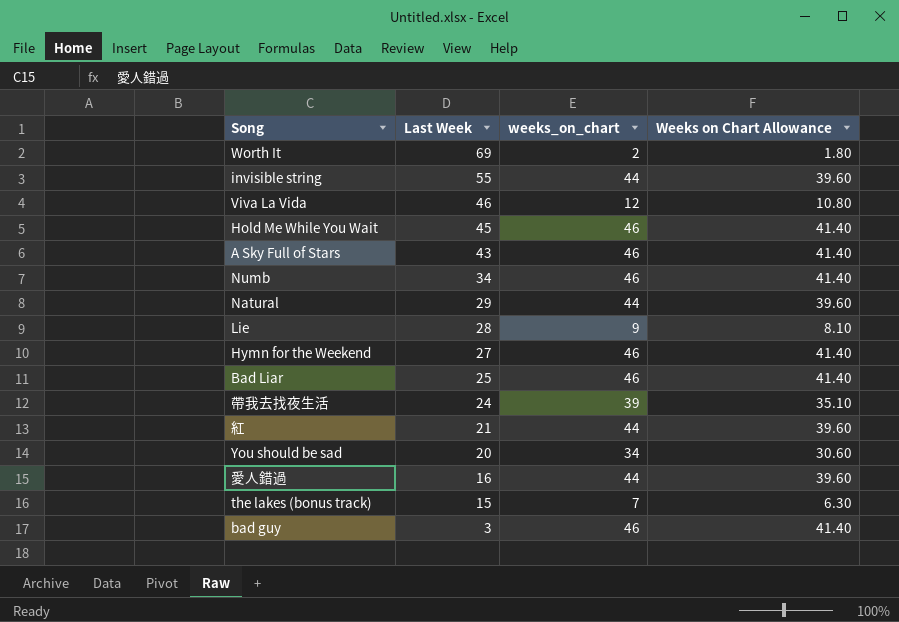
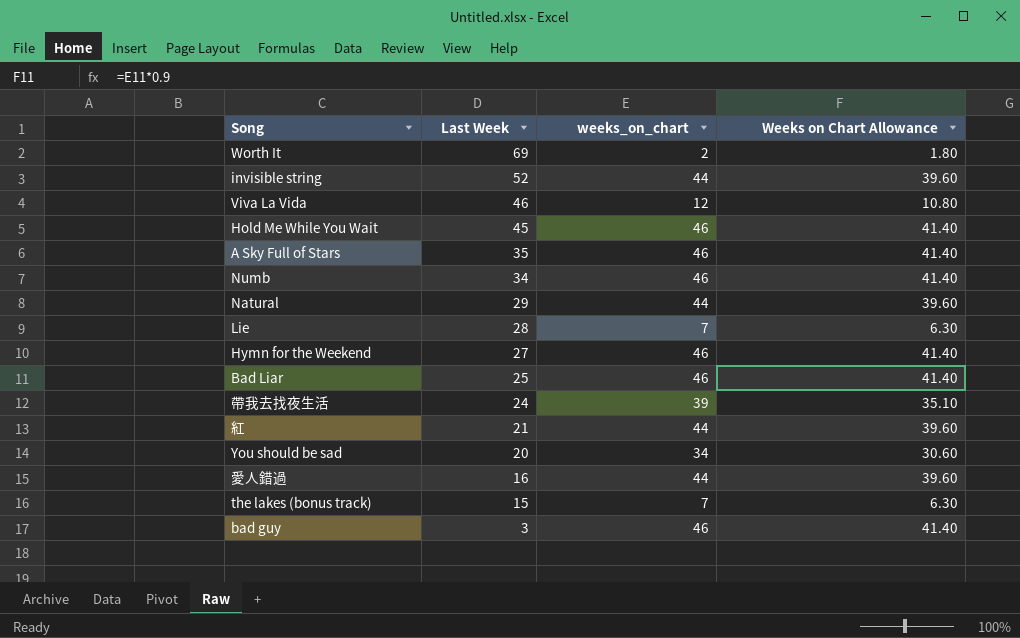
invisible string | Last Week: 55 -> 52
A Sky Full of Stars | Last Week: 43 -> 35
Lie | weeks_on_chart: 9 -> 7
Lie | Weeks on Chart Allowance: 8.10 -> 6.30

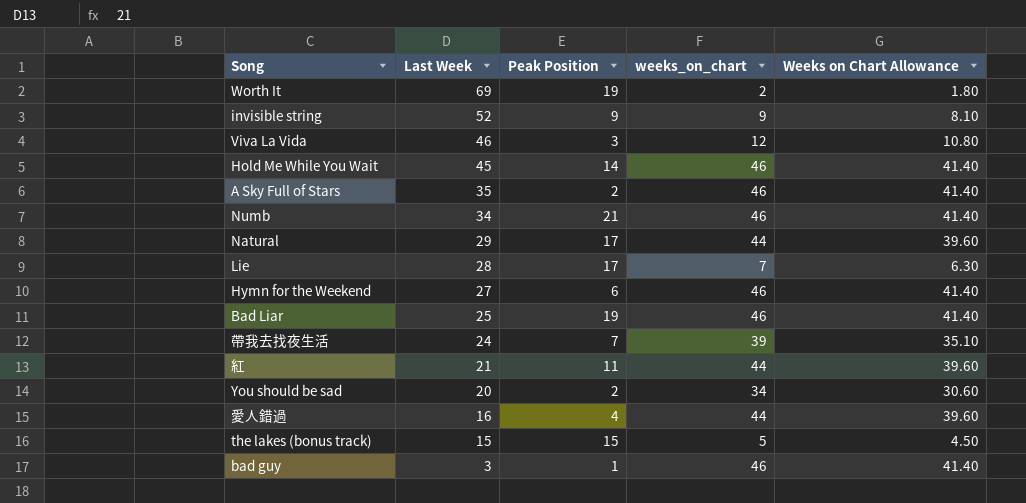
column Peak Position | position: none -> 3
invisible string | weeks_on_chart: 44 -> 9
invisible string | Weeks on Chart Allowance: 39.60 -> 8.10
the lakes (bonus track) | weeks_on_chart: 7 -> 5
the lakes (bonus track) | Weeks on Chart Allowance: 6.30 -> 4.50

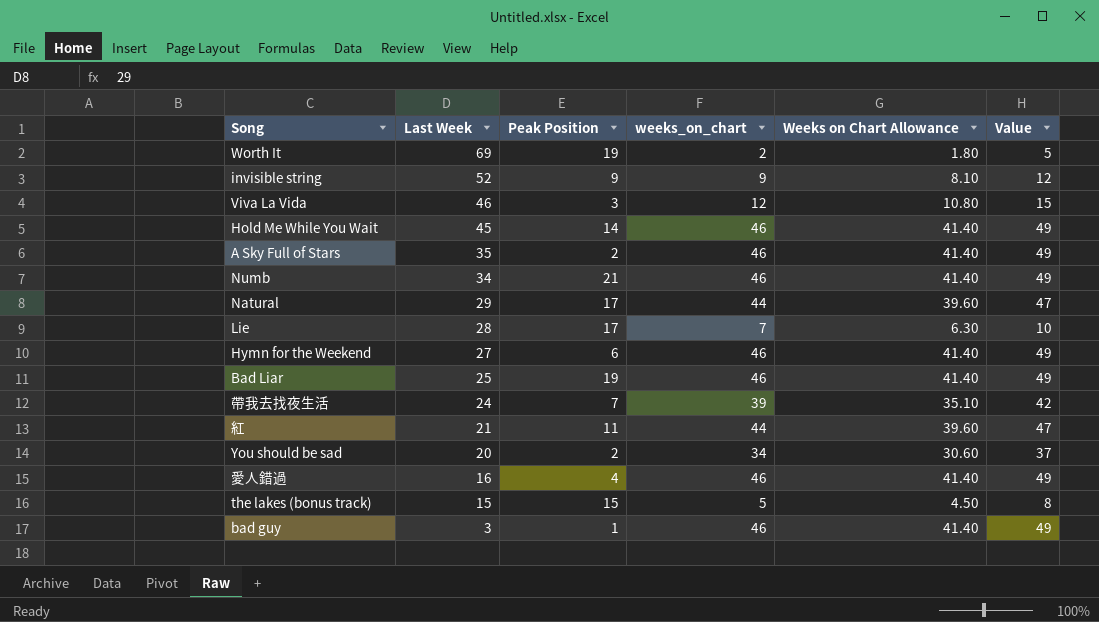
column Value | formula: none -> [weeks_on_chart] + 3
愛人錯過 | weeks_on_chart: 44 -> 46
愛人錯過 | Weeks on Chart Allowance: 39.60 -> 41.40

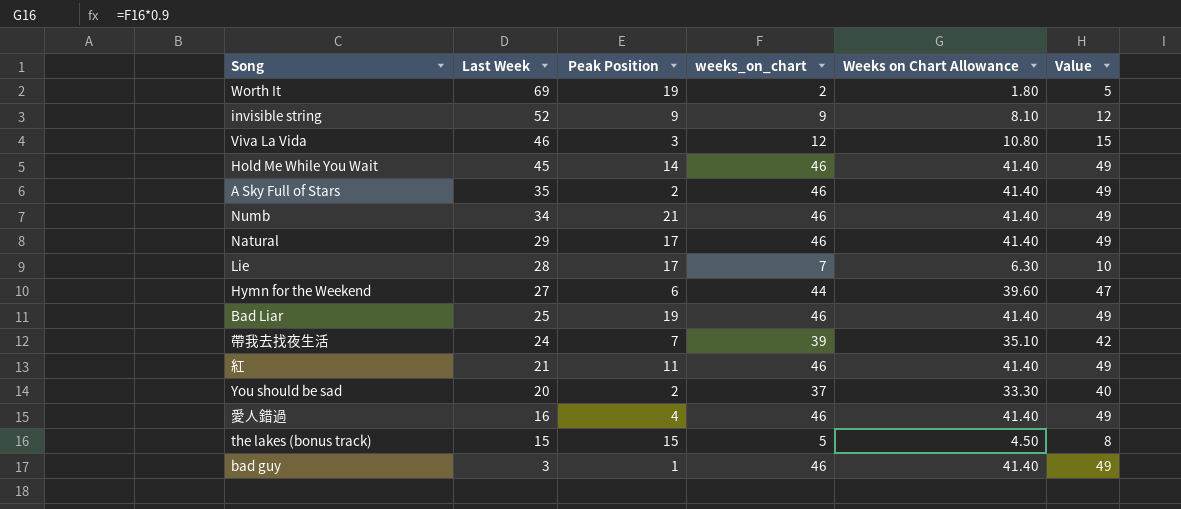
Natural | weeks_on_chart: 44 -> 46
Natural | Weeks on Chart Allowance: 39.60 -> 41.40
Natural | Value: 47 -> 49
Hymn for the Weekend | weeks_on_chart: 46 -> 44
Hymn for the Weekend | Weeks on Chart Allowance: 41.40 -> 39.60
Hymn for the Weekend | Value: 49 -> 47
紅 | weeks_on_chart: 44 -> 46
紅 | Weeks on Chart Allowance: 39.60 -> 41.40
紅 | Value: 47 -> 49
You should be sad | weeks_on_chart: 34 -> 37
You should be sad | Weeks on Chart Allowance: 30.60 -> 33.30
You should be sad | Value: 37 -> 40

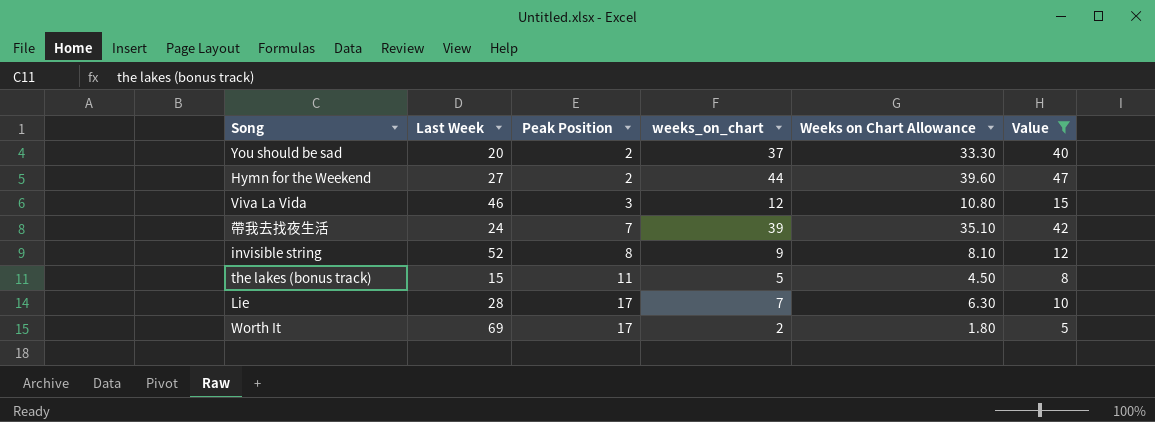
filter: none -> Value != 49
row order: Last Week descending -> Peak Position ascending
Hymn for the Weekend | Peak Position: 6 -> 2
invisible string | Peak Position: 9 -> 8
the lakes (bonus track) | Peak Position: 15 -> 11
Worth It | Peak Position: 19 -> 17

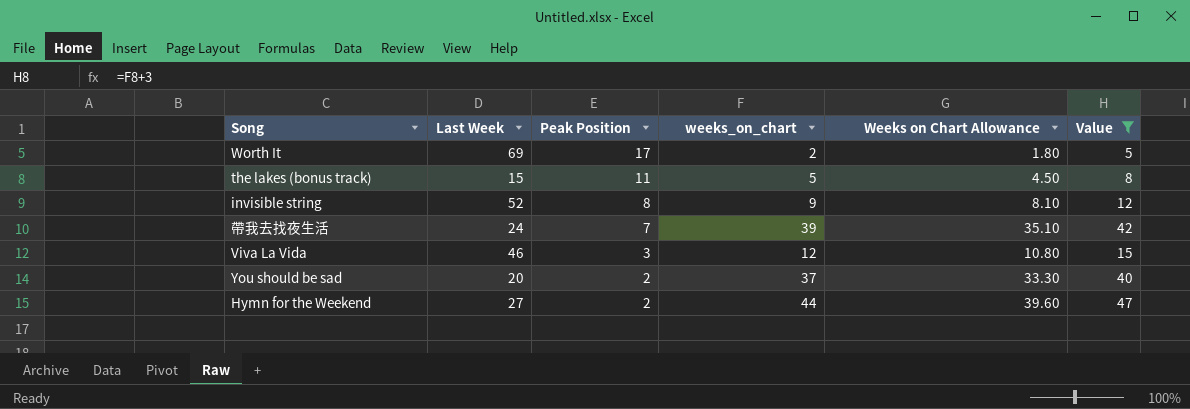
row order: Peak Position ascending -> Peak Position descending
row Lie: 28 | 17 | 7 | 6.30 | 10 -> none

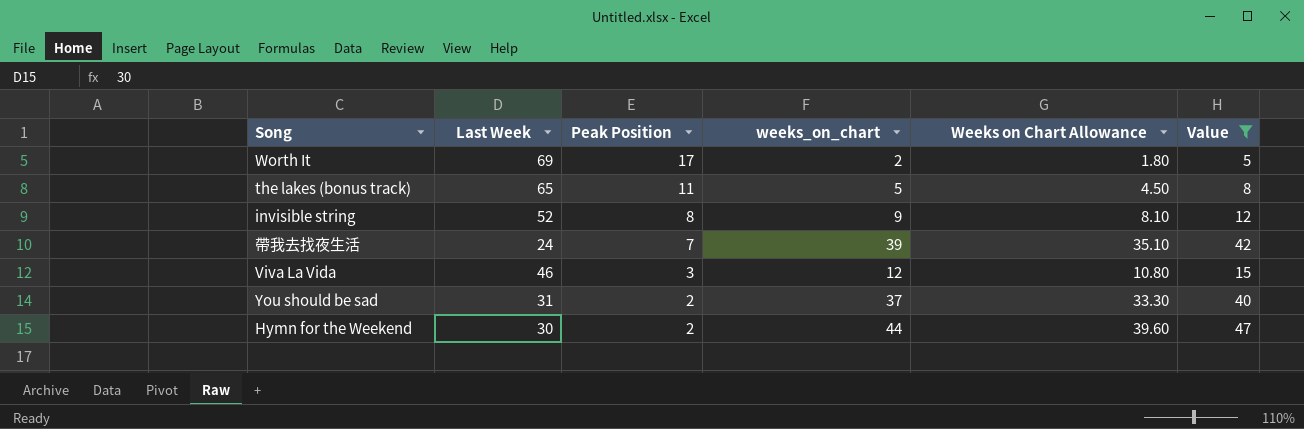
the lakes (bonus track) | Last Week: 15 -> 65
You should be sad | Last Week: 20 -> 31
Hymn for the Weekend | Last Week: 27 -> 30

